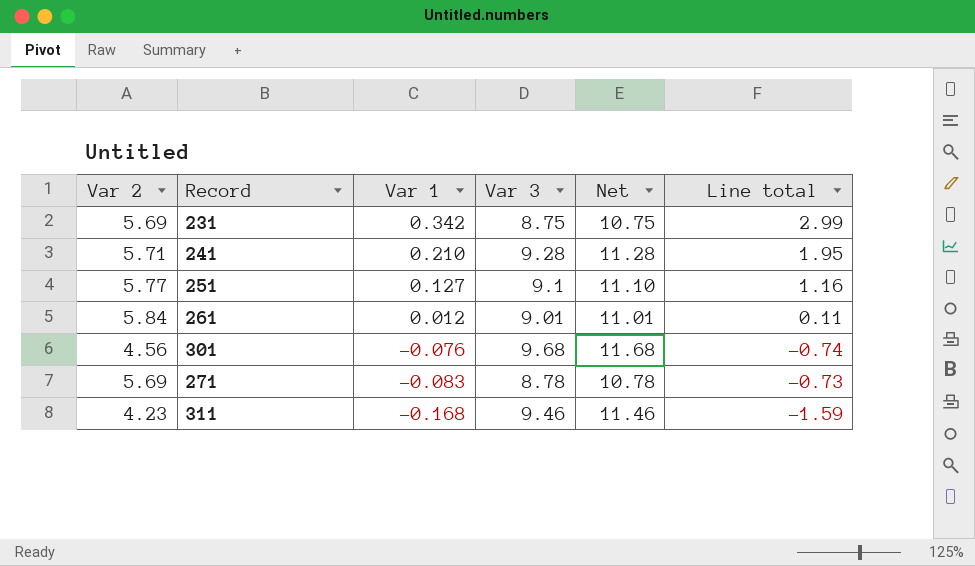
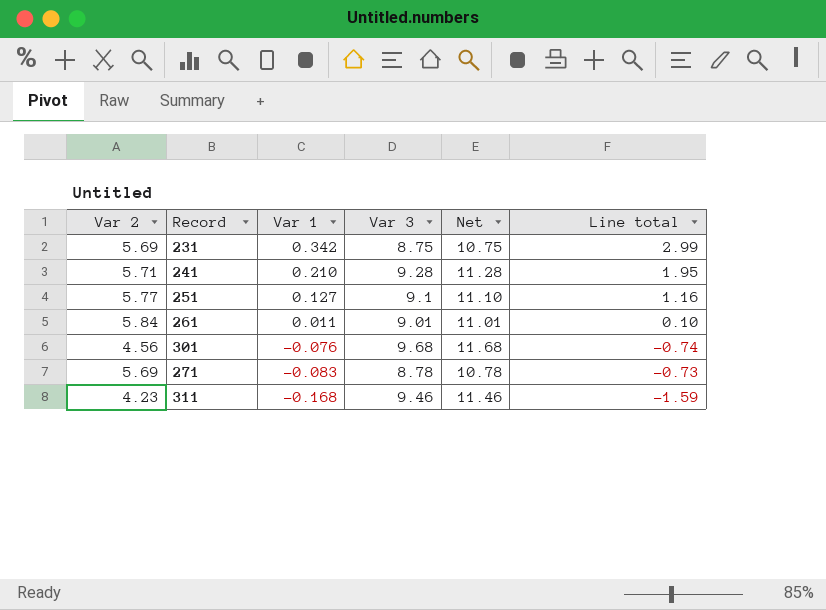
261 | Var 1: 0.012 -> 0.011
261 | Line total: 0.11 -> 0.10

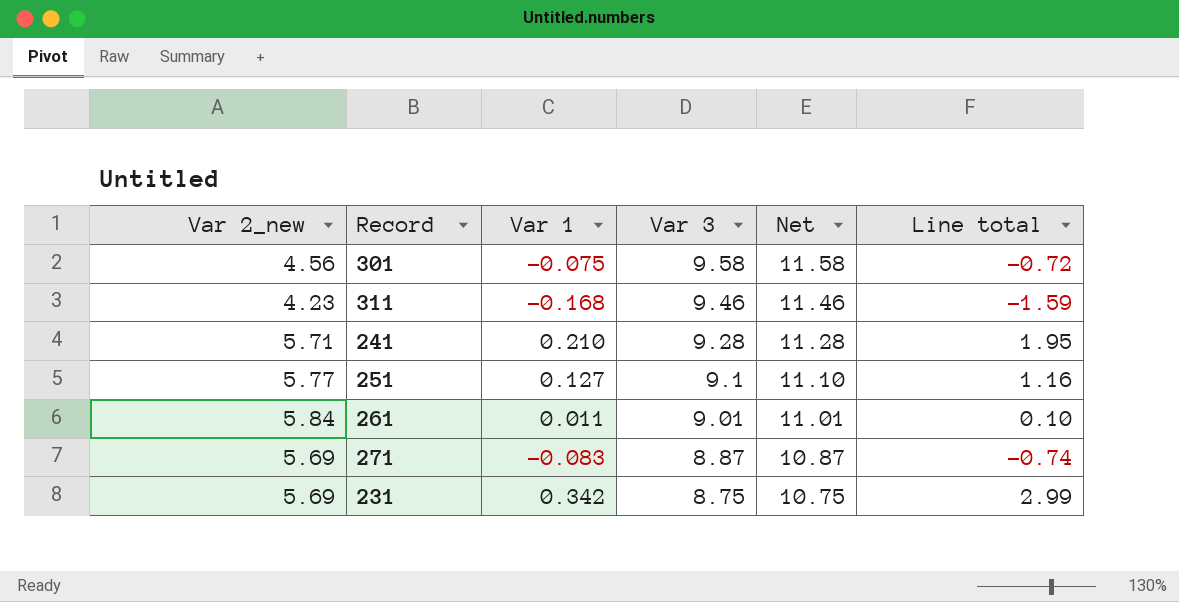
row order: Var 1 descending -> Var 3 descending
column name: Var 2 -> Var 2_new
301 | Var 1: -0.076 -> -0.075
301 | Var 3: 9.68 -> 9.58
301 | Net: 11.68 -> 11.58
301 | Line total: -0.74 -> -0.72
271 | Var 3: 8.78 -> 8.87
271 | Net: 10.78 -> 10.87
271 | Line total: -0.73 -> -0.74

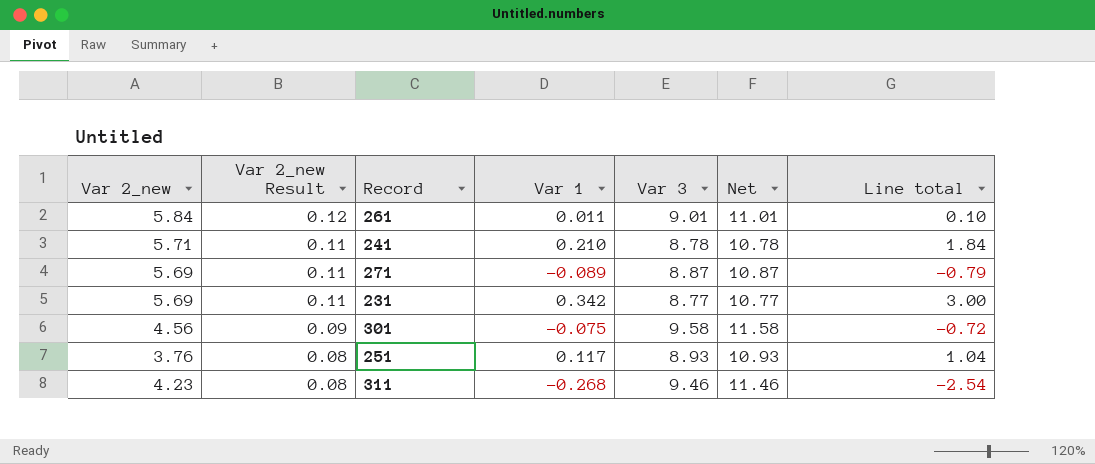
row order: Var 3 descending -> Var 2_new Result descending
column Var 2_new Result | formula: none -> [Var 2_new] * 0.02
241 | Var 3: 9.28 -> 8.78
241 | Net: 11.28 -> 10.78
241 | Line total: 1.95 -> 1.84
271 | Var 1: -0.083 -> -0.089
271 | Line total: -0.74 -> -0.79
231 | Var 3: 8.75 -> 8.77
231 | Net: 10.75 -> 10.77
231 | Line total: 2.99 -> 3.00
251 | Var 2_new: 5.77 -> 3.76
251 | Var 1: 0.127 -> 0.117
251 | Var 3: 9.1 -> 8.93
251 | Net: 11.10 -> 10.93
251 | Line total: 1.16 -> 1.04
311 | Var 1: -0.168 -> -0.268
311 | Line total: -1.59 -> -2.54

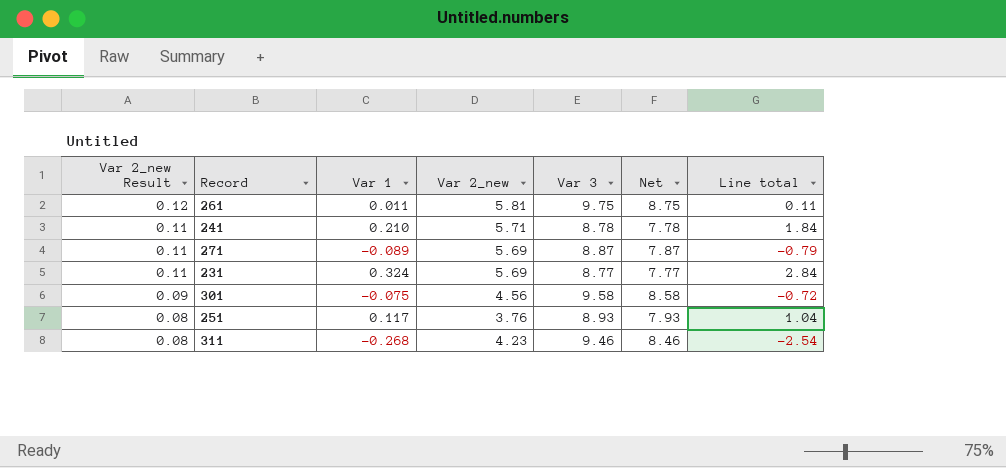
column Var 2_new | position: 1 -> 4
column Net | formula: [Var 3] + 2 -> [Var 3] - 1
261 | Var 2_new: 5.84 -> 5.81
261 | Var 3: 9.01 -> 9.75
261 | Line total: 0.10 -> 0.11
231 | Var 1: 0.342 -> 0.324
231 | Line total: 3.00 -> 2.84

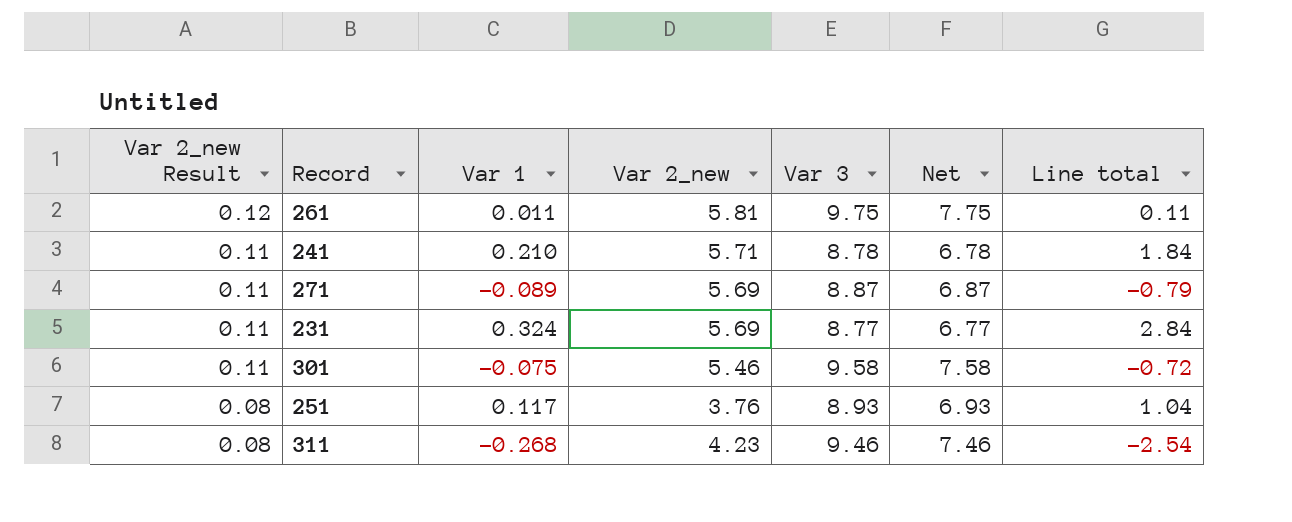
column Net | formula: [Var 3] - 1 -> [Var 3] - 2
301 | Var 2_new Result: 0.09 -> 0.11
301 | Var 2_new: 4.56 -> 5.46

